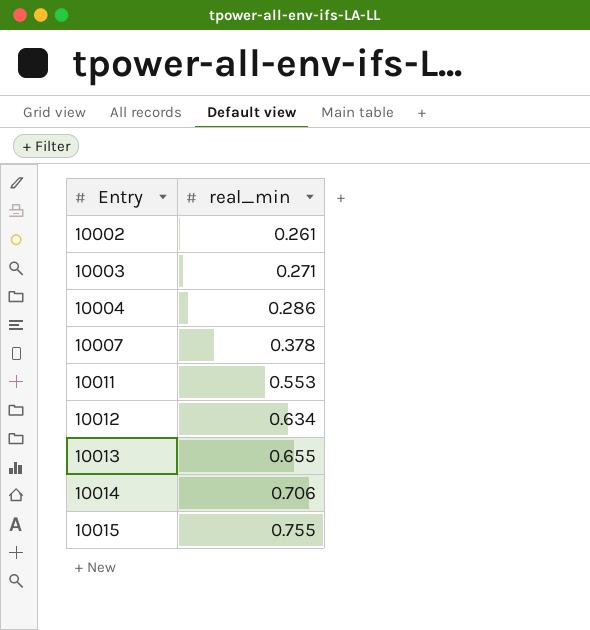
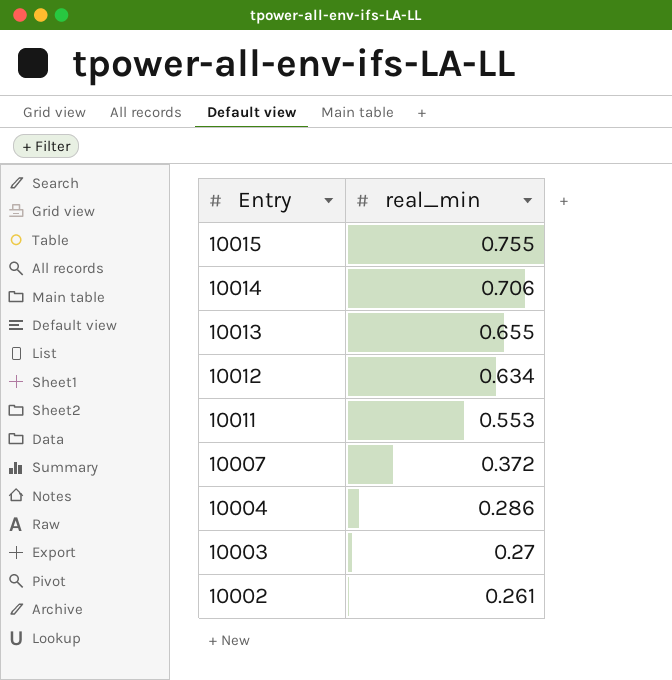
row order: Entry ascending -> Entry descending
10007 | real_min: 0.378 -> 0.372
10003 | real_min: 0.271 -> 0.27

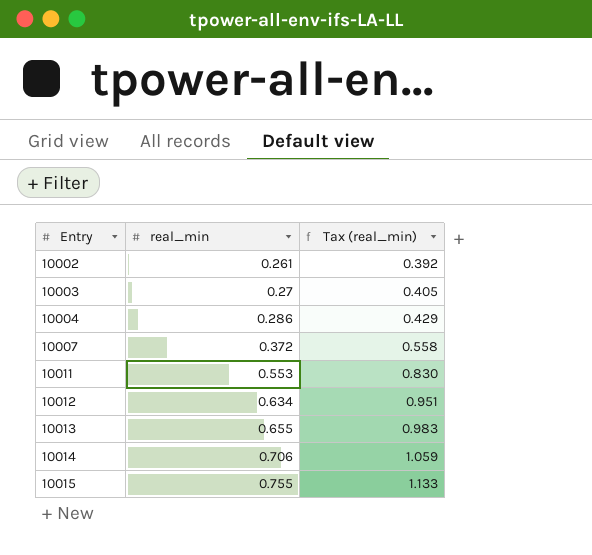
row order: Entry descending -> Entry ascending
column Tax (real_min) | formula: none -> [real_min] * 1.5

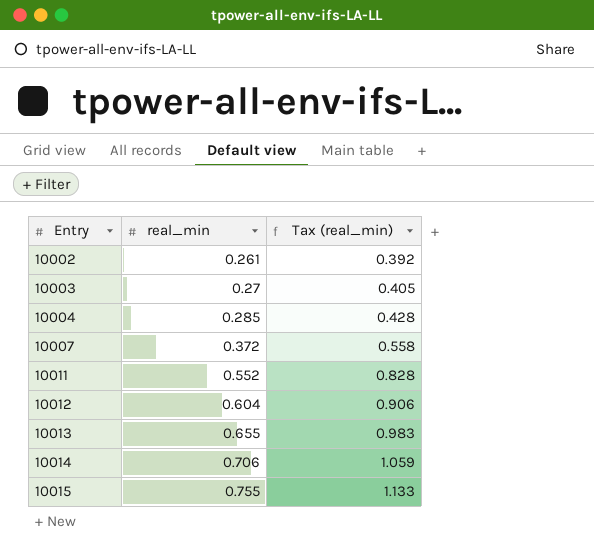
10004 | real_min: 0.286 -> 0.285
10004 | Tax (real_min): 0.429 -> 0.428
10011 | real_min: 0.553 -> 0.552
10011 | Tax (real_min): 0.830 -> 0.828
10012 | real_min: 0.634 -> 0.604
10012 | Tax (real_min): 0.951 -> 0.906

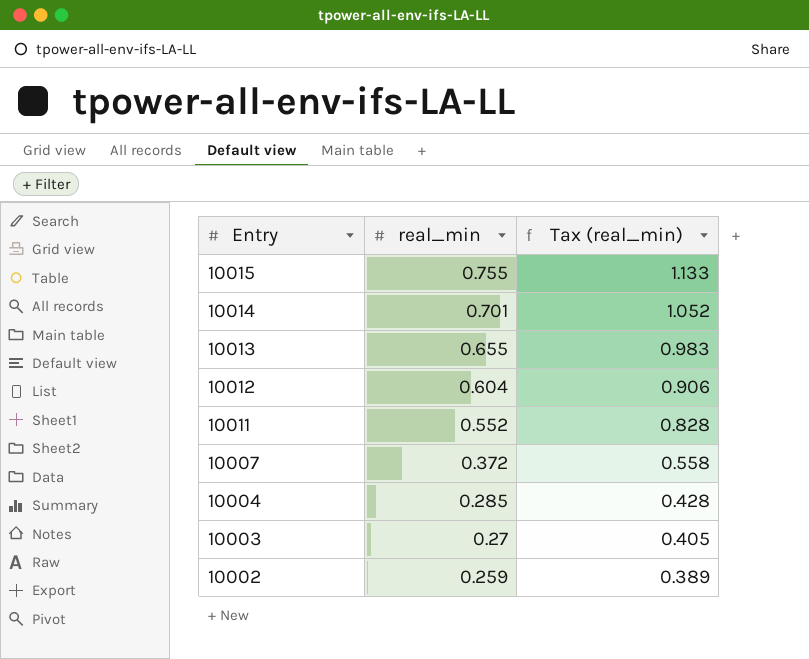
row order: Entry ascending -> Entry descending
10014 | real_min: 0.706 -> 0.701
10014 | Tax (real_min): 1.059 -> 1.052
10002 | real_min: 0.261 -> 0.259
10002 | Tax (real_min): 0.392 -> 0.389

